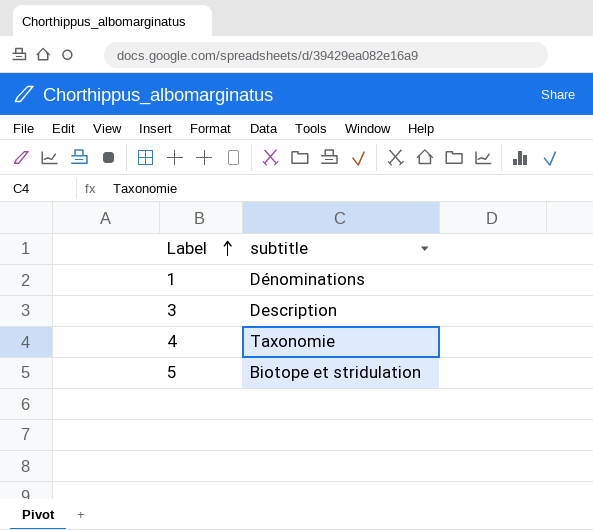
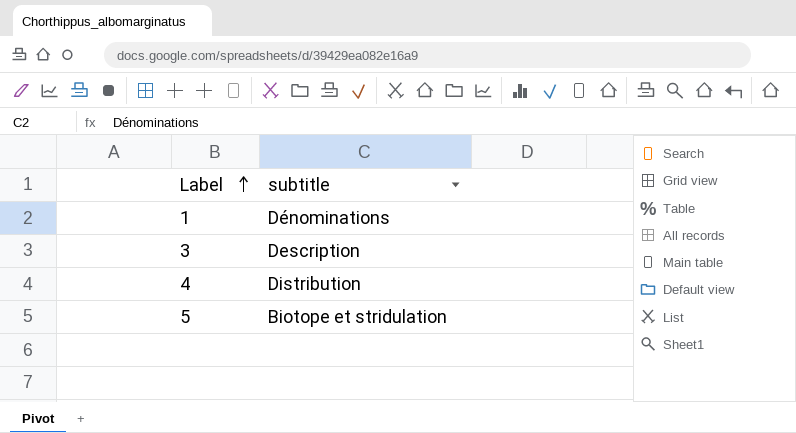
4 | subtitle: Taxonomie -> Distribution

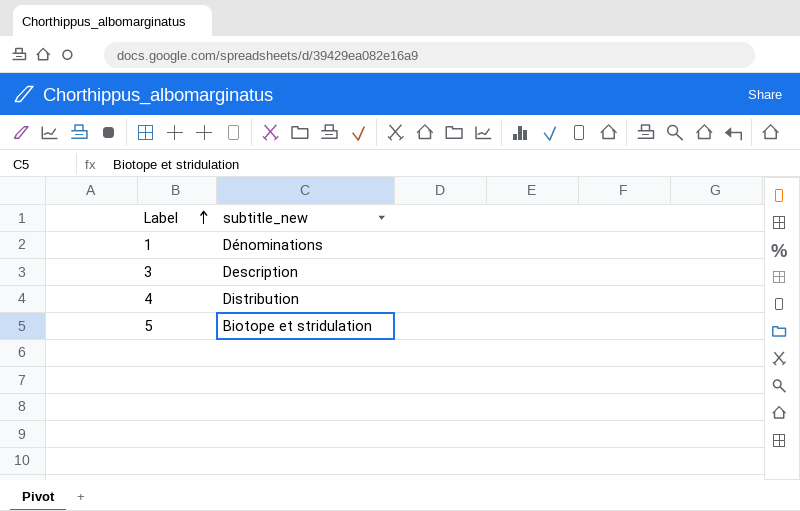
column name: subtitle -> subtitle_new

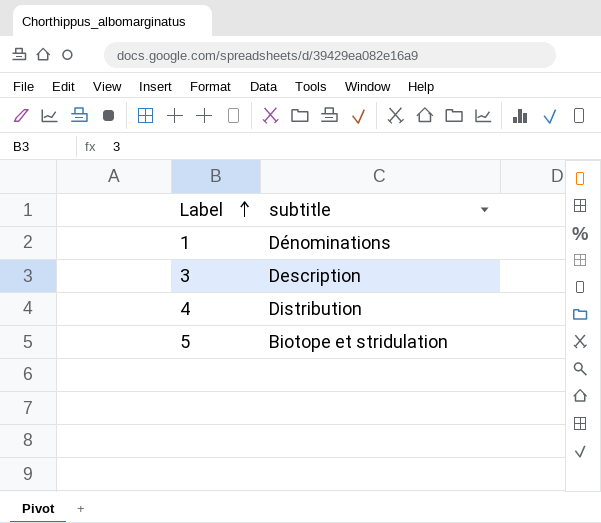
column name: subtitle_new -> subtitle

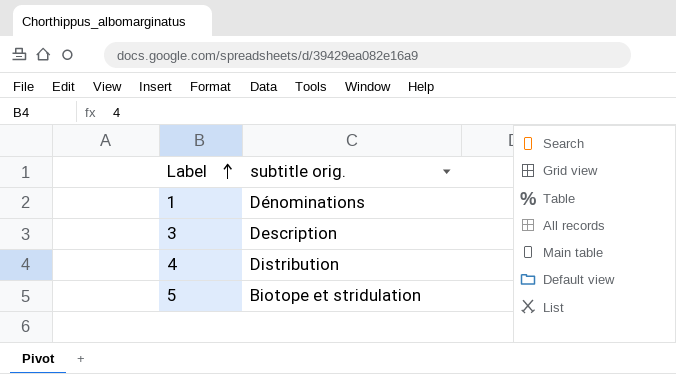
column name: subtitle -> subtitle orig.

